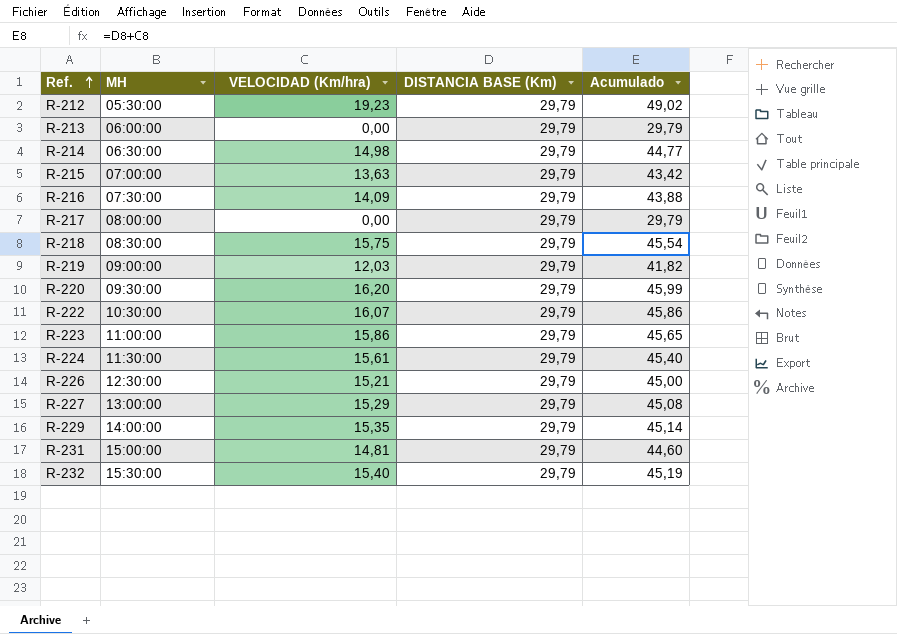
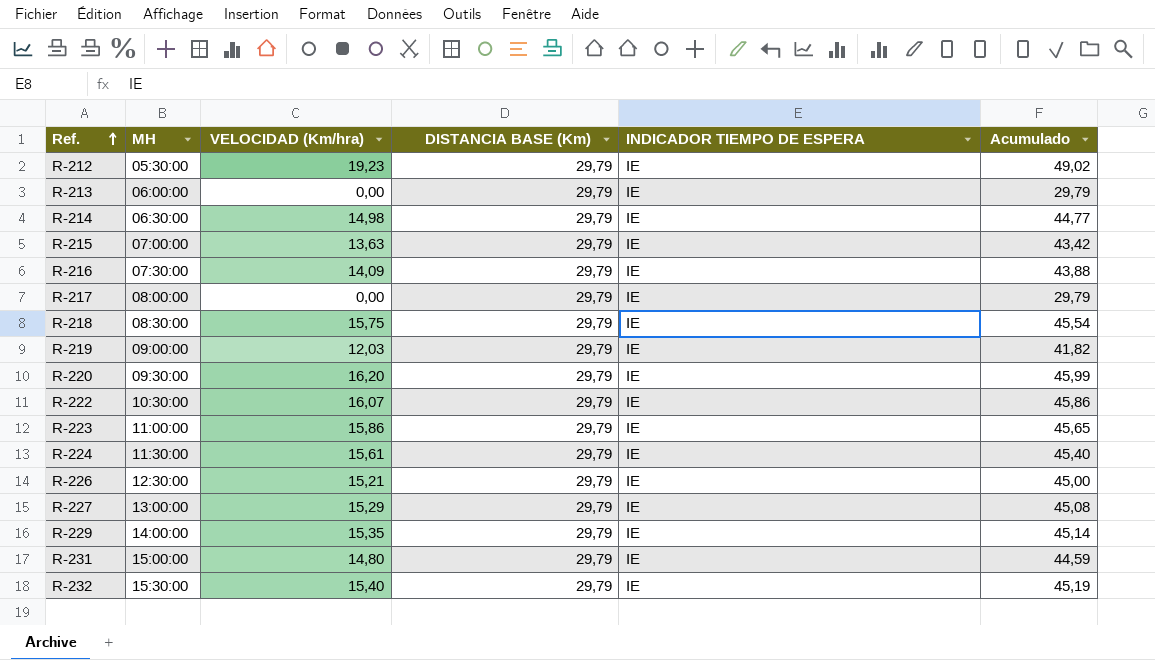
column INDICADOR TIEMPO DE ESPERA | position: none -> 5
R-231 | VELOCIDAD (Km/hra): 14,81 -> 14,80
R-231 | Acumulado: 44,60 -> 44,59

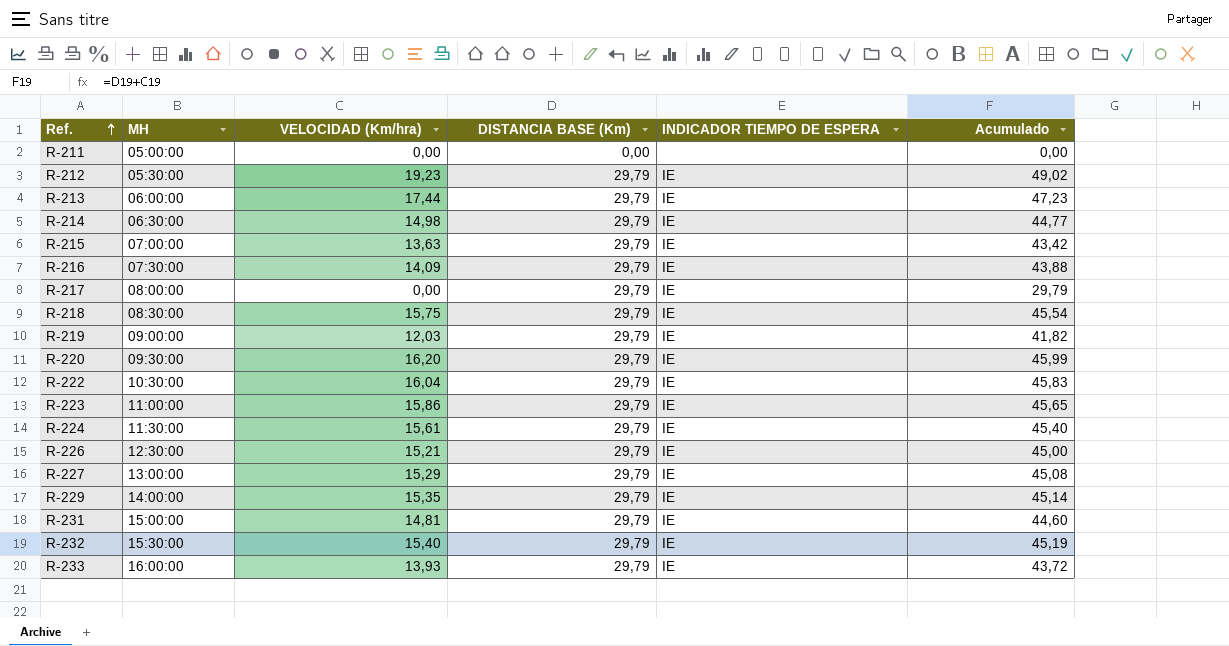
row R-211: none -> 05:00:00 | 0,00 | 0,00 | none | 0,00
R-213 | VELOCIDAD (Km/hra): 0,00 -> 17,44
R-213 | Acumulado: 29,79 -> 47,23
R-222 | VELOCIDAD (Km/hra): 16,07 -> 16,04
R-222 | Acumulado: 45,86 -> 45,83
R-231 | VELOCIDAD (Km/hra): 14,80 -> 14,81
R-231 | Acumulado: 44,59 -> 44,60
row R-233: none -> 16:00:00 | 13,93 | 29,79 | IE | 43,72

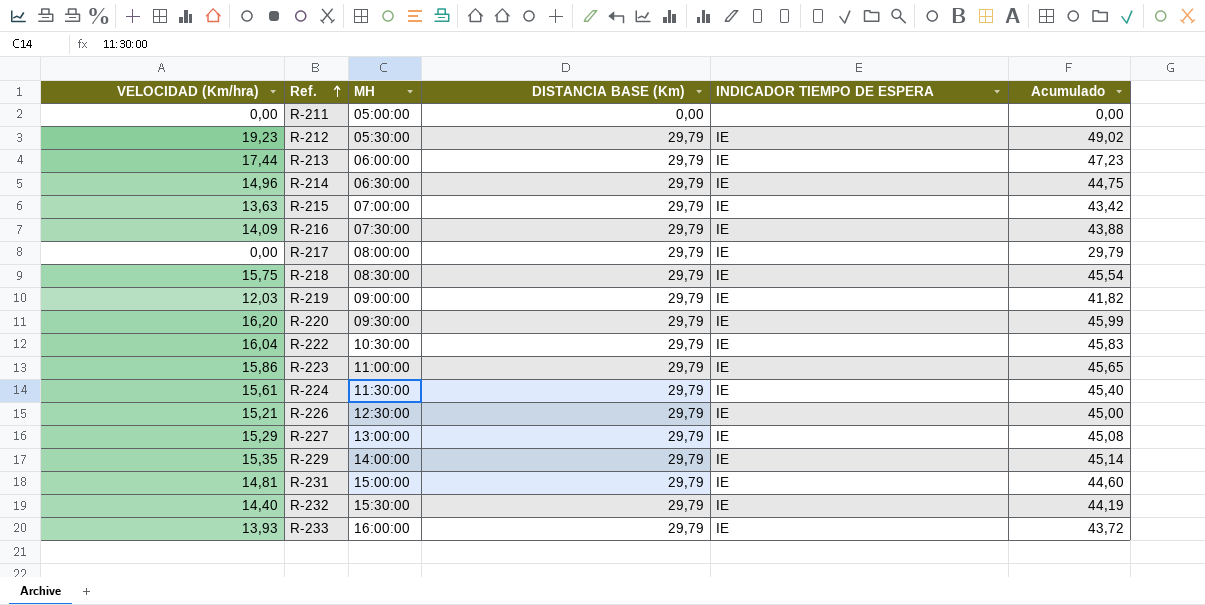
column VELOCIDAD (Km/hra) | position: 3 -> 1
R-214 | VELOCIDAD (Km/hra): 14,98 -> 14,96
R-214 | Acumulado: 44,77 -> 44,75
R-232 | VELOCIDAD (Km/hra): 15,40 -> 14,40
R-232 | Acumulado: 45,19 -> 44,19

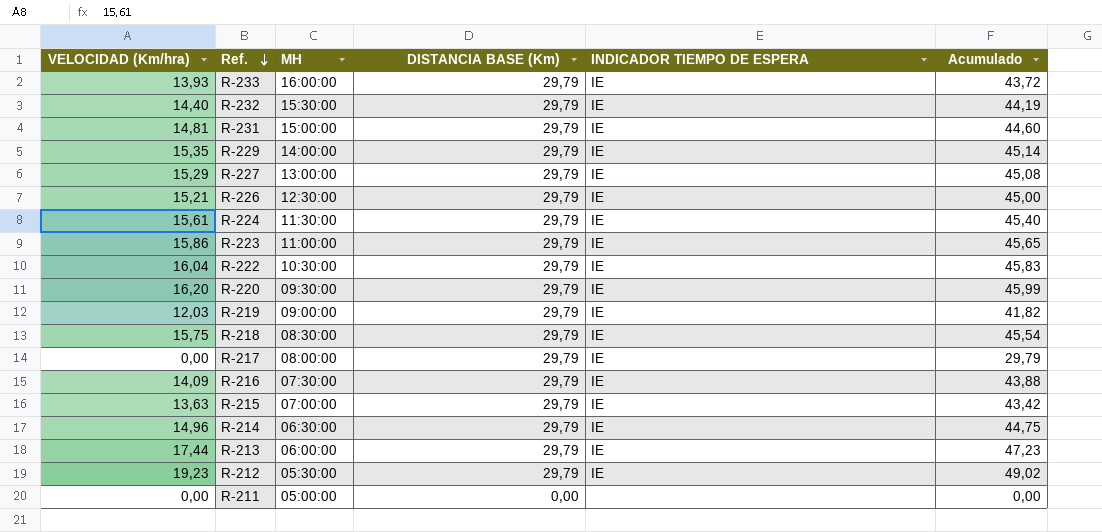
row order: Ref. ascending -> Ref. descending

